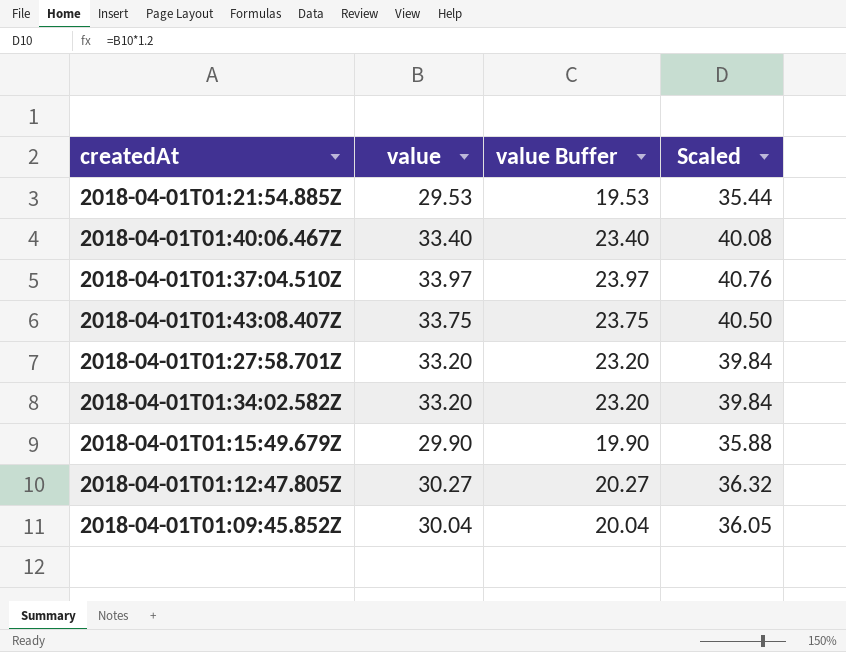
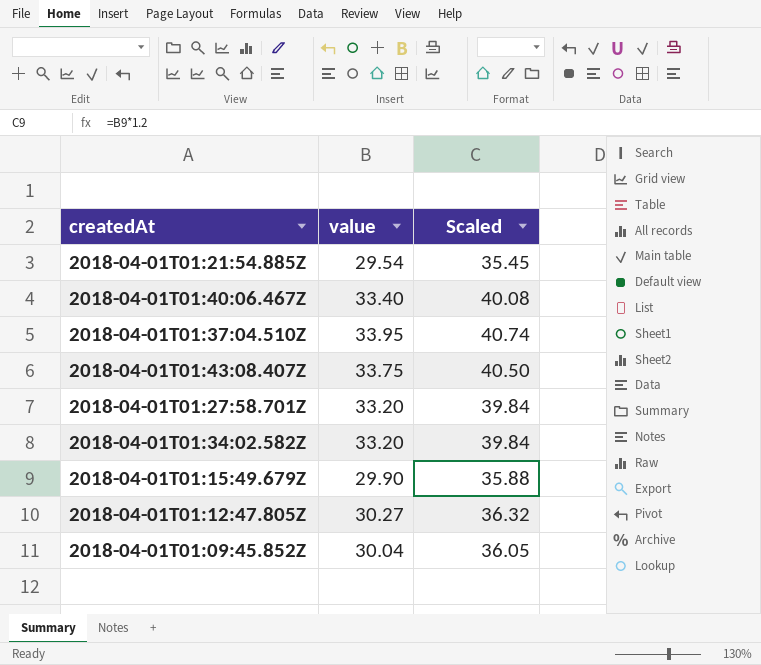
column value Buffer | formula: [value] - 10 -> none
2018-04-01T01:21:54.885Z | value: 29.53 -> 29.54
2018-04-01T01:21:54.885Z | Scaled: 35.44 -> 35.45
2018-04-01T01:37:04.510Z | value: 33.97 -> 33.95
2018-04-01T01:37:04.510Z | Scaled: 40.76 -> 40.74

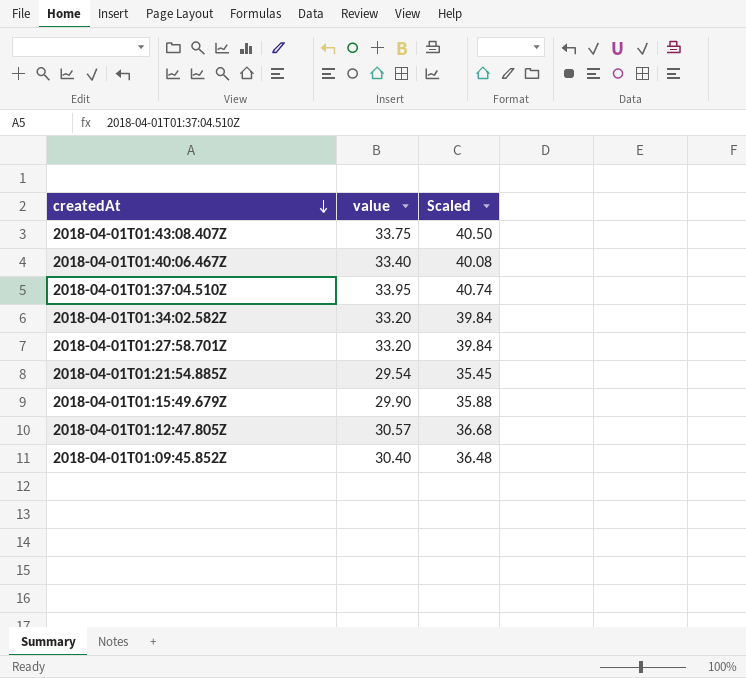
row order: none -> createdAt descending
2018-04-01T01:12:47.805Z | value: 30.27 -> 30.57
2018-04-01T01:12:47.805Z | Scaled: 36.32 -> 36.68
2018-04-01T01:09:45.852Z | value: 30.04 -> 30.40
2018-04-01T01:09:45.852Z | Scaled: 36.05 -> 36.48

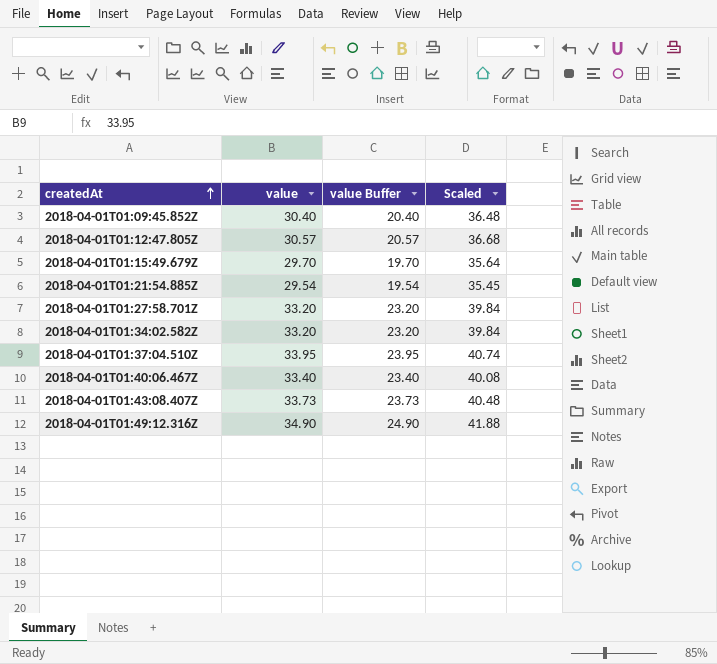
row order: createdAt descending -> createdAt ascending
column value Buffer | formula: none -> [value] - 10
2018-04-01T01:15:49.679Z | value: 29.90 -> 29.70
2018-04-01T01:15:49.679Z | Scaled: 35.88 -> 35.64
2018-04-01T01:43:08.407Z | value: 33.75 -> 33.73
2018-04-01T01:43:08.407Z | Scaled: 40.50 -> 40.48
row 2018-04-01T01:49:12.316Z: none -> 34.90 | 24.90 | 41.88

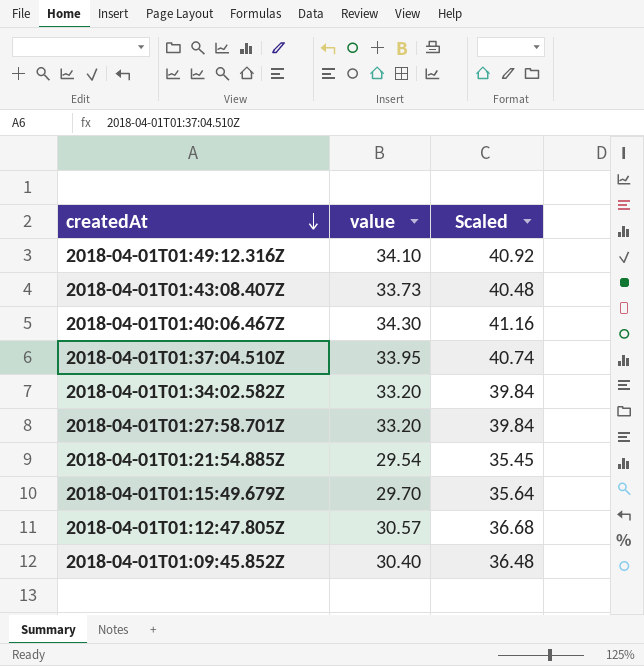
row order: createdAt ascending -> createdAt descending
column value Buffer | formula: [value] - 10 -> none
2018-04-01T01:49:12.316Z | value: 34.90 -> 34.10
2018-04-01T01:49:12.316Z | Scaled: 41.88 -> 40.92
2018-04-01T01:40:06.467Z | value: 33.40 -> 34.30
2018-04-01T01:40:06.467Z | Scaled: 40.08 -> 41.16

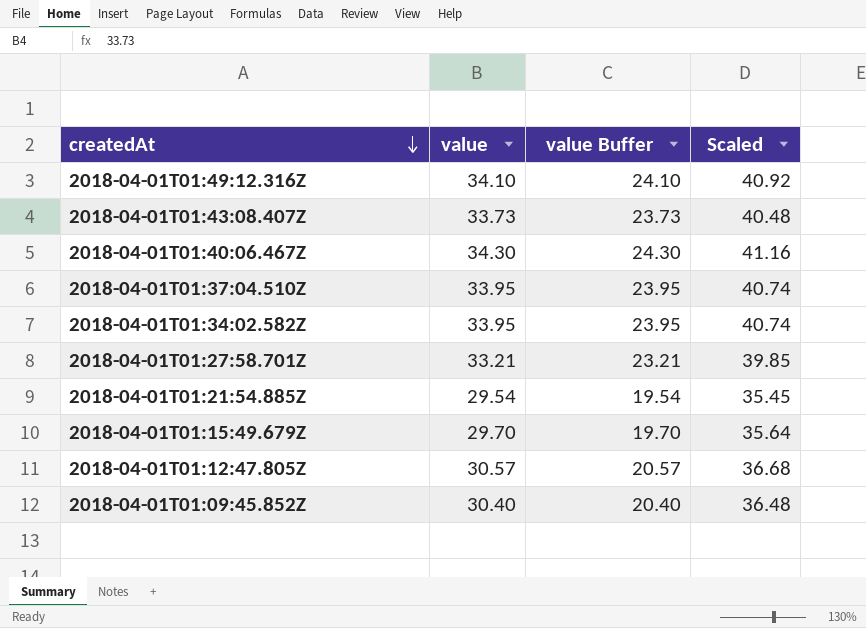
column value Buffer | formula: none -> [value] - 10
2018-04-01T01:34:02.582Z | value: 33.20 -> 33.95
2018-04-01T01:34:02.582Z | Scaled: 39.84 -> 40.74
2018-04-01T01:27:58.701Z | value: 33.20 -> 33.21
2018-04-01T01:27:58.701Z | Scaled: 39.84 -> 39.85

